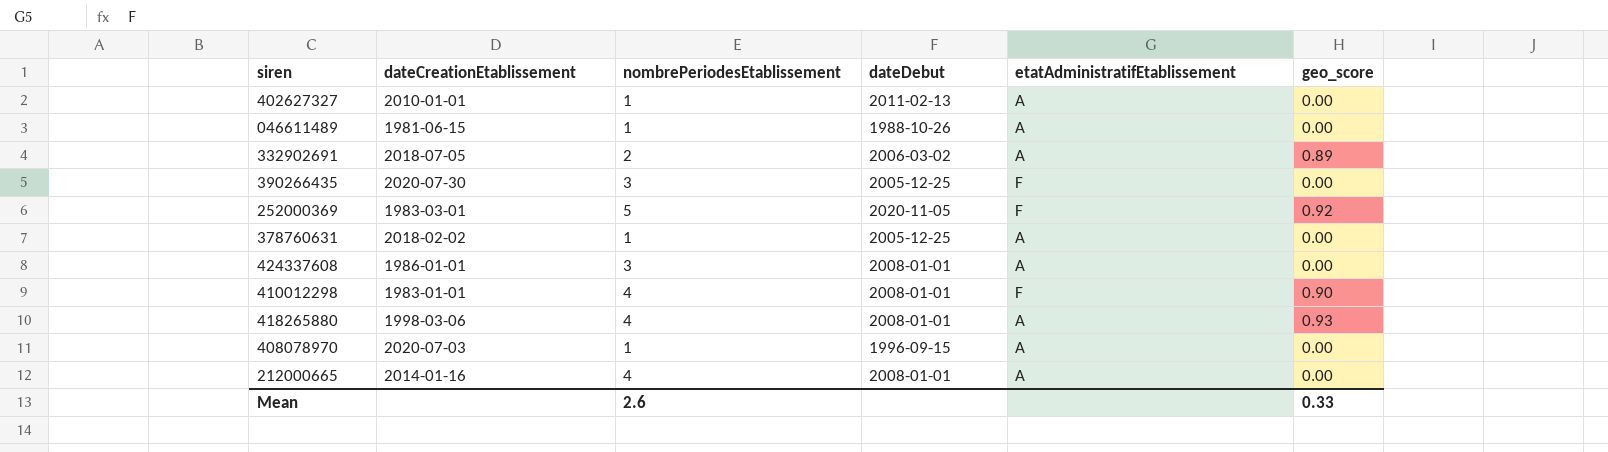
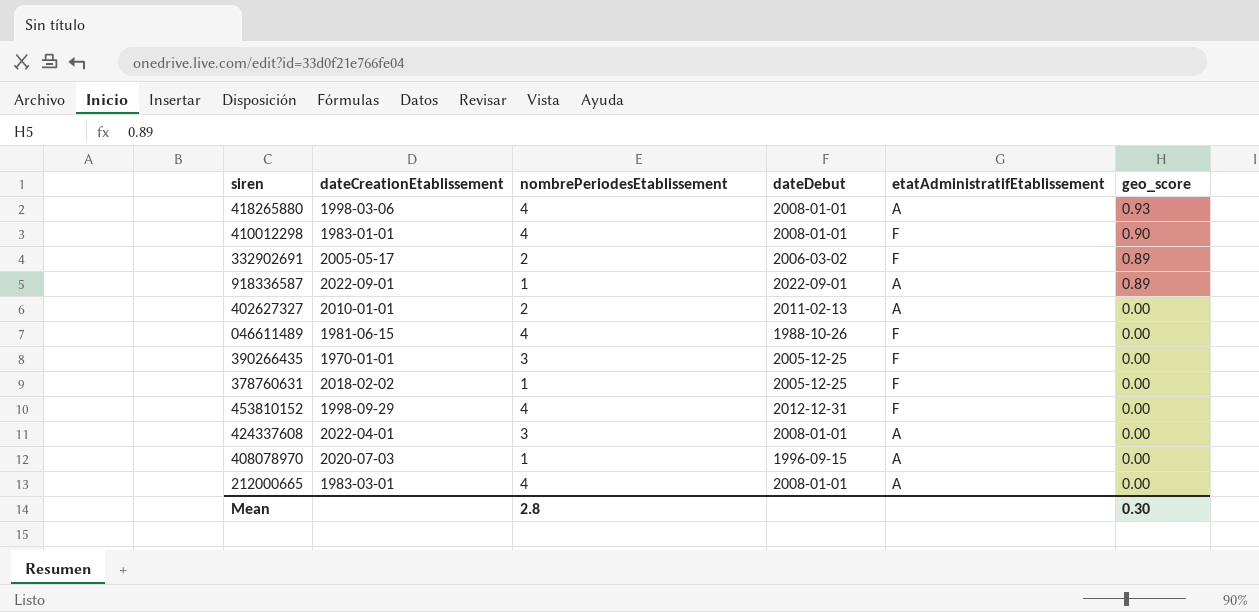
row order: none -> geo_score descending
row 252000369: 1983-03-01 | 5 | 2020-11-05 | F | 0.92 -> none
332902691 | dateCreationEtablissement: 2018-07-05 -> 2005-05-17
332902691 | etatAdministratifEtablissement: A -> F
row 918336587: none -> 2022-09-01 | 1 | 2022-09-01 | A | 0.89
402627327 | nombrePeriodesEtablissement: 1 -> 2
046611489 | nombrePeriodesEtablissement: 1 -> 4
046611489 | etatAdministratifEtablissement: A -> F
390266435 | dateCreationEtablissement: 2020-07-30 -> 1970-01-01
378760631 | etatAdministratifEtablissement: A -> F
row 453810152: none -> 1998-09-29 | 4 | 2012-12-31 | F | 0.00
424337608 | dateCreationEtablissement: 1986-01-01 -> 2022-04-01
212000665 | dateCreationEtablissement: 2014-01-16 -> 1983-03-01
Mean | nombrePeriodesEtablissement: 2.6 -> 2.8
Mean | geo_score: 0.33 -> 0.30

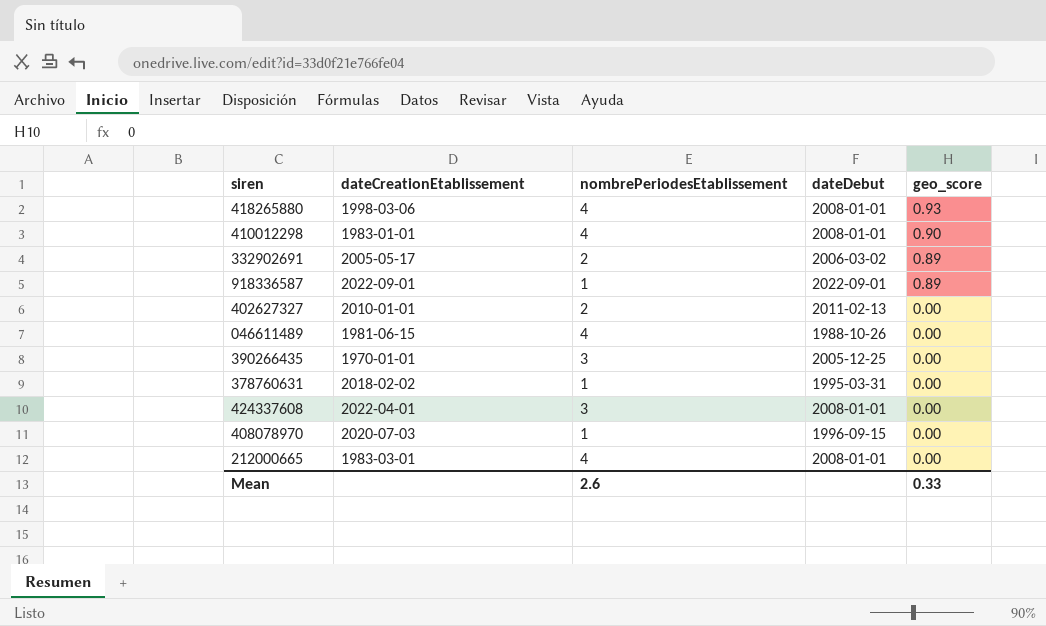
column etatAdministratifEtablissement | position: 5 -> none
row 453810152: 1998-09-29 | 4 | 2012-12-31 | F | 0.00 -> none
378760631 | dateDebut: 2005-12-25 -> 1995-03-31
Mean | nombrePeriodesEtablissement: 2.8 -> 2.6
Mean | geo_score: 0.30 -> 0.33

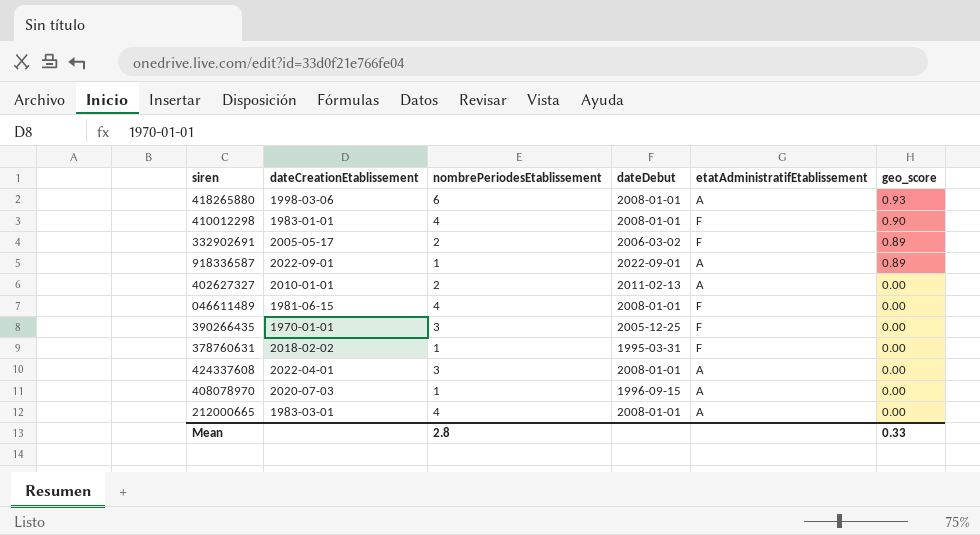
column etatAdministratifEtablissement | position: none -> 5
418265880 | nombrePeriodesEtablissement: 4 -> 6
046611489 | dateDebut: 1988-10-26 -> 2008-01-01
Mean | nombrePeriodesEtablissement: 2.6 -> 2.8

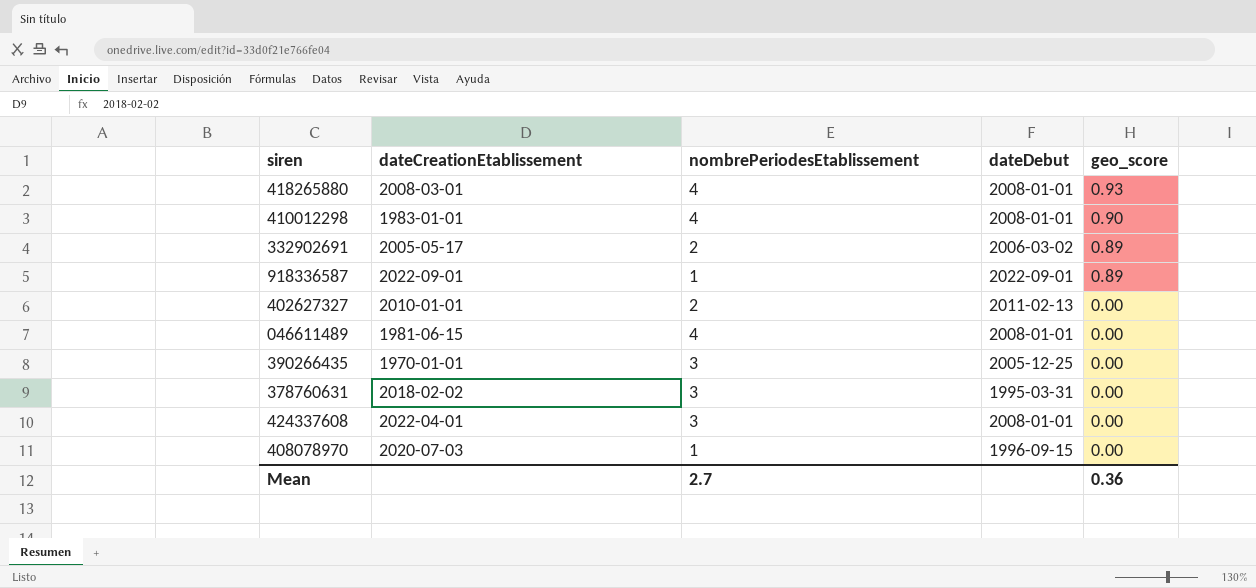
column etatAdministratifEtablissement | position: 5 -> none
row 212000665: 1983-03-01 | 4 | 2008-01-01 | A | 0.00 -> none
418265880 | dateCreationEtablissement: 1998-03-06 -> 2008-03-01
418265880 | nombrePeriodesEtablissement: 6 -> 4
378760631 | nombrePeriodesEtablissement: 1 -> 3
Mean | nombrePeriodesEtablissement: 2.8 -> 2.7
Mean | geo_score: 0.33 -> 0.36

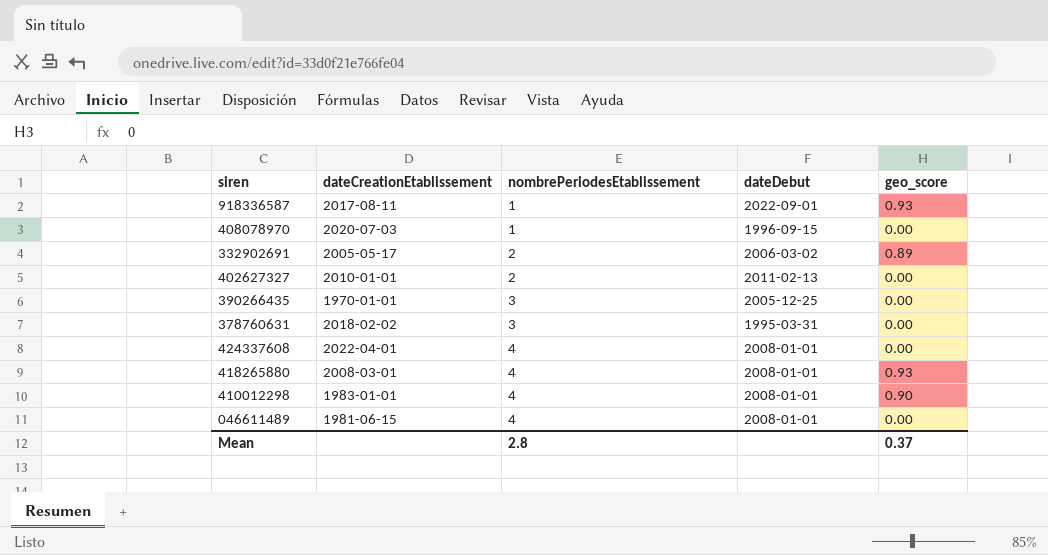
row order: geo_score descending -> nombrePeriodesEtablissement ascending
918336587 | dateCreationEtablissement: 2022-09-01 -> 2017-08-11
918336587 | geo_score: 0.89 -> 0.93
424337608 | nombrePeriodesEtablissement: 3 -> 4
Mean | nombrePeriodesEtablissement: 2.7 -> 2.8
Mean | geo_score: 0.36 -> 0.37

